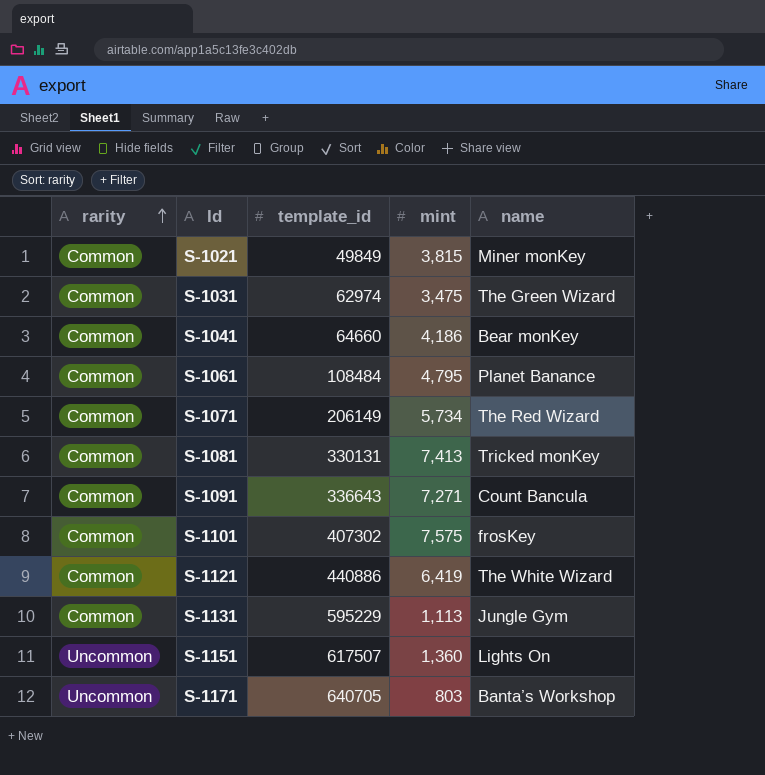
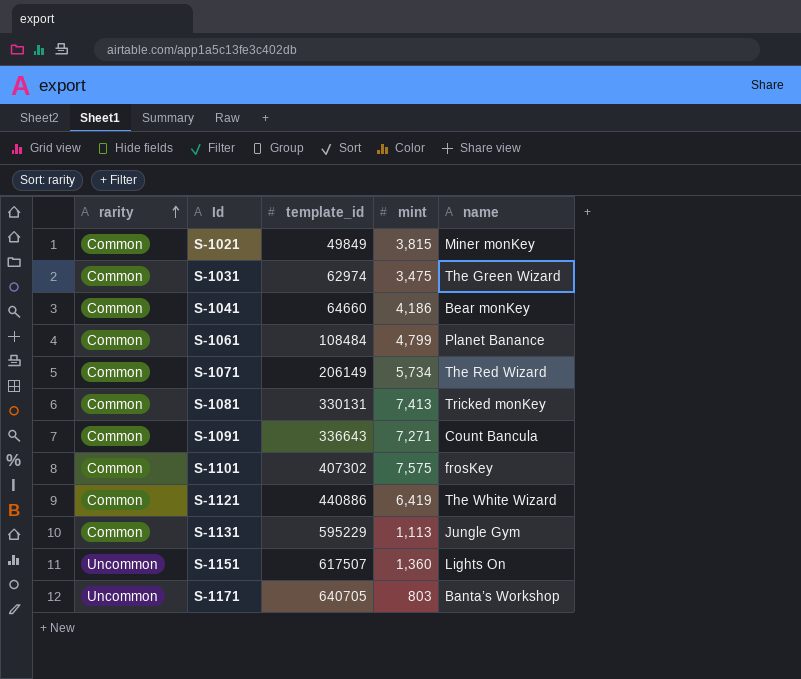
S-1061 | mint: 4,795 -> 4,799

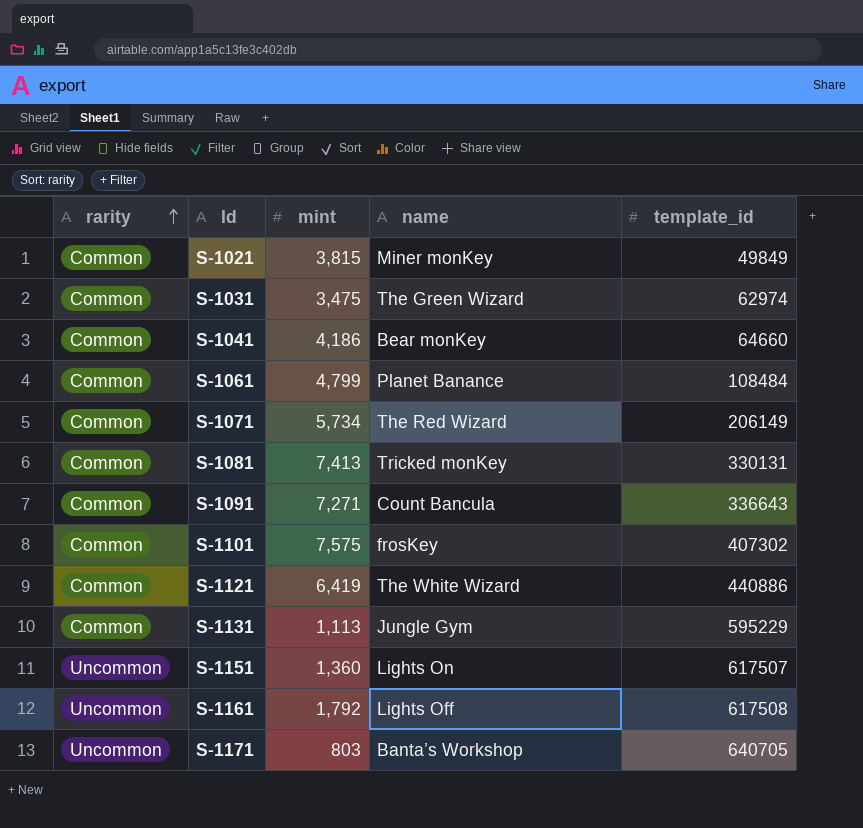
column template_id | position: 3 -> 5
row S-1161: none -> Uncommon | 1,792 | Lights Off | 617508

